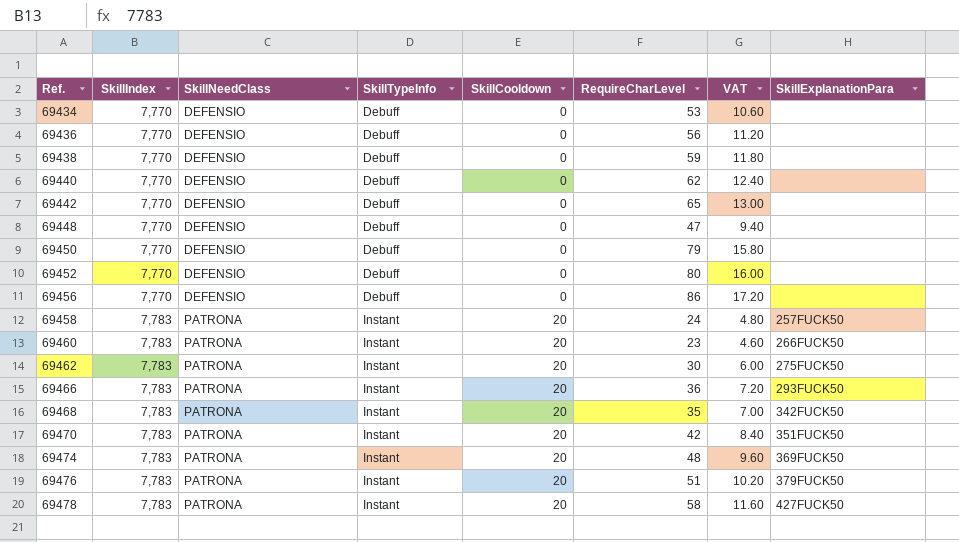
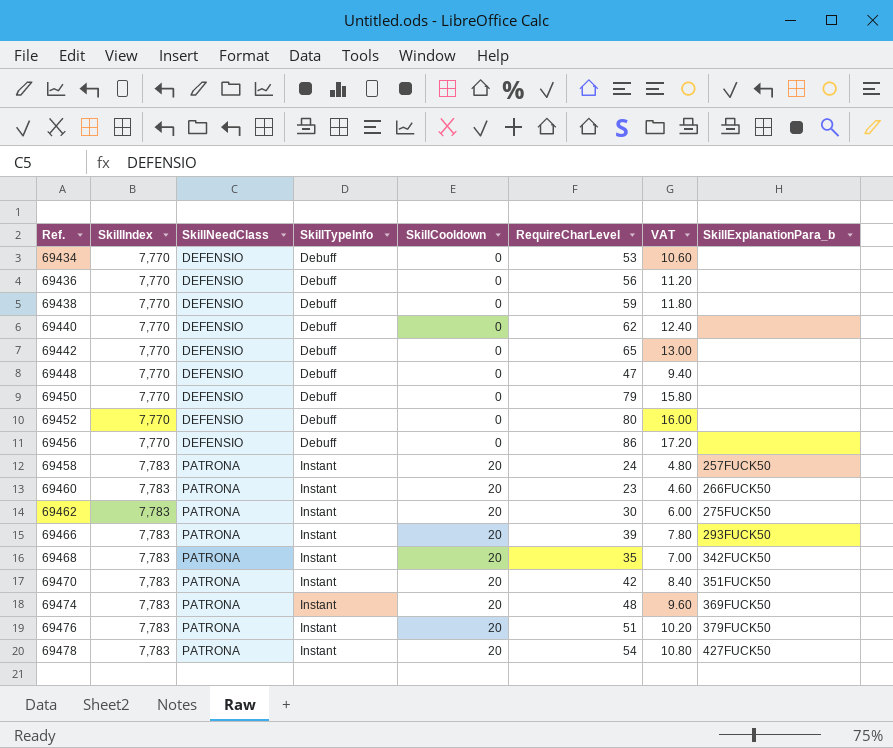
column name: SkillExplanationPara -> SkillExplanationPara_b
69466 | RequireCharLevel: 36 -> 39
69466 | VAT: 7.20 -> 7.80
69478 | RequireCharLevel: 58 -> 54
69478 | VAT: 11.60 -> 10.80

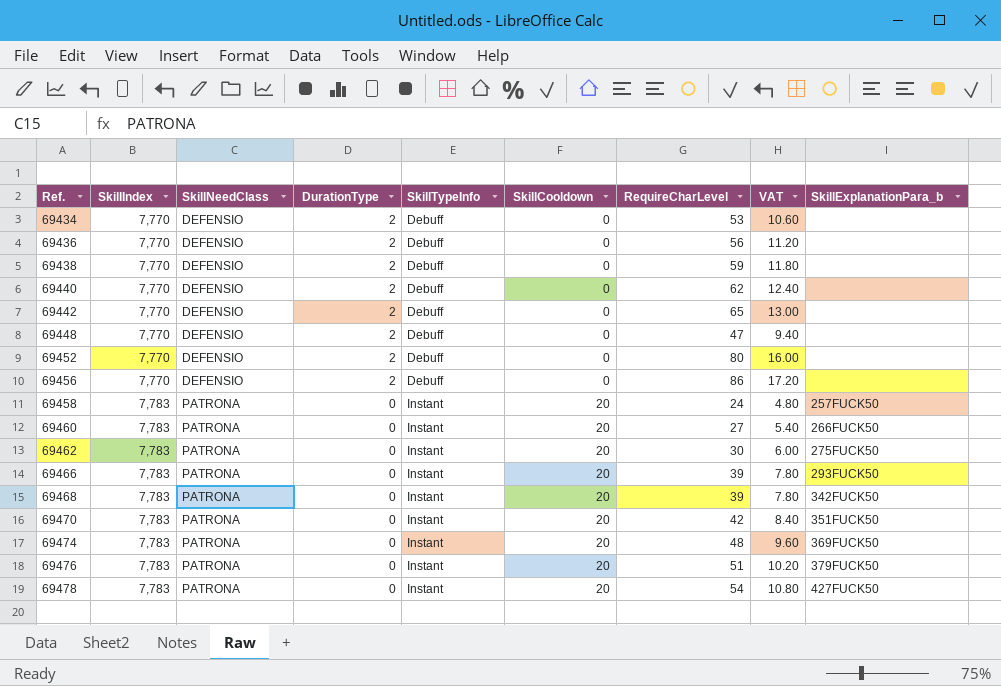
column DurationType | position: none -> 4
row 69450: 7,770 | DEFENSIO | Debuff | 0 | 79 | 15.80 | none -> none
69460 | RequireCharLevel: 23 -> 27
69460 | VAT: 4.60 -> 5.40
69468 | RequireCharLevel: 35 -> 39
69468 | VAT: 7.00 -> 7.80

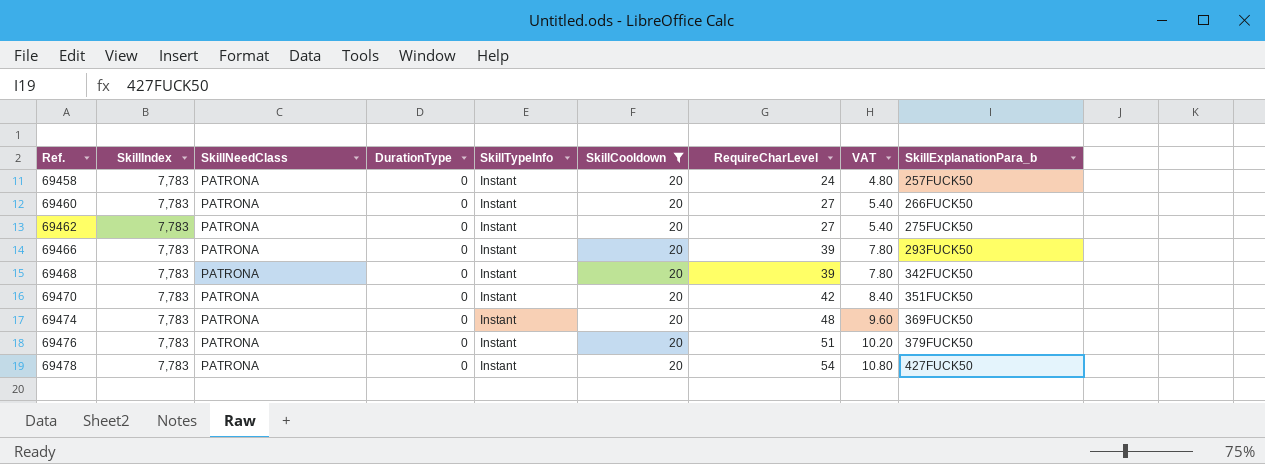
filter: none -> SkillCooldown = 20
69462 | RequireCharLevel: 30 -> 27
69462 | VAT: 6.00 -> 5.40

